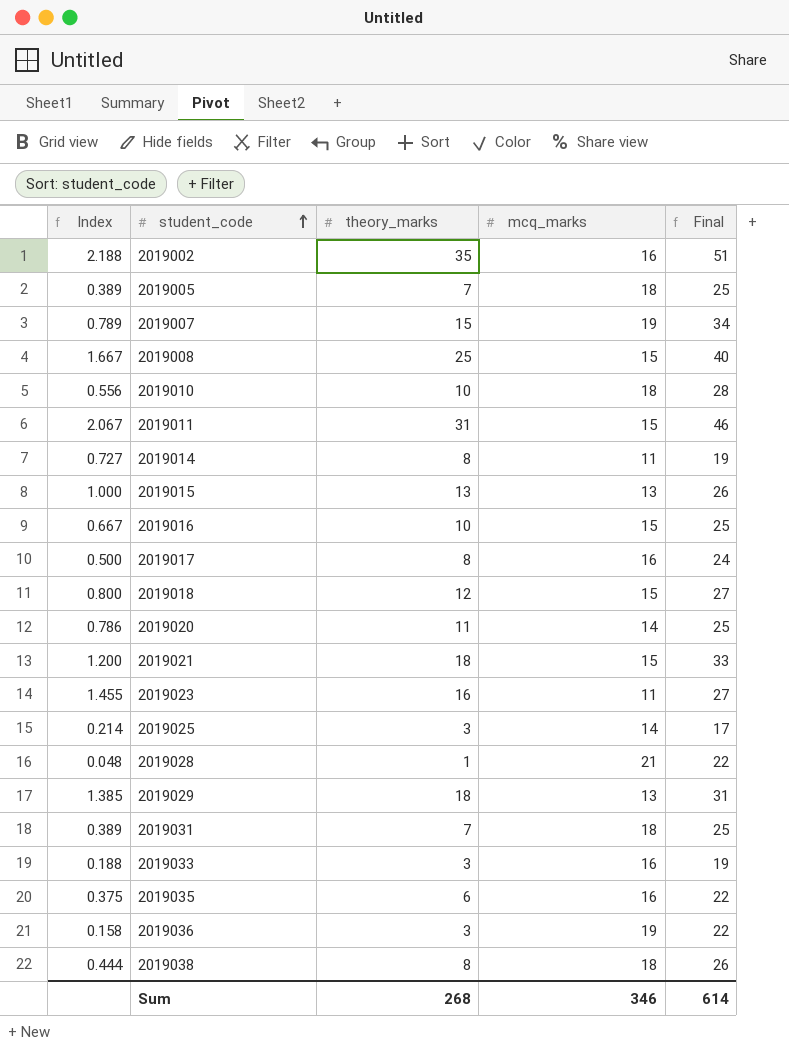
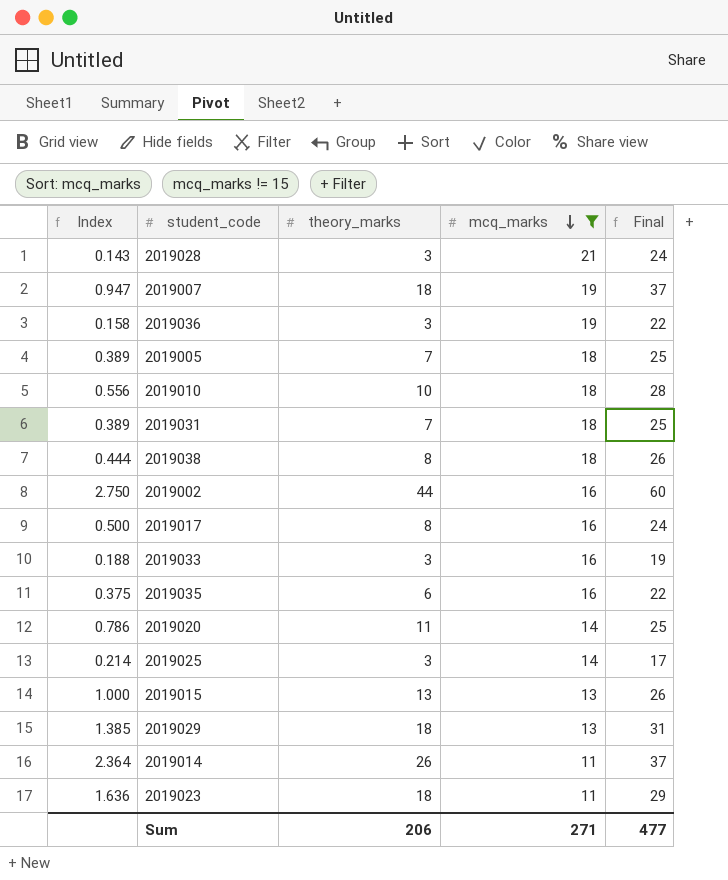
filter: none -> mcq_marks != 15
row order: student_code ascending -> mcq_marks descending
2019028 | Index: 0.048 -> 0.143
2019028 | theory_marks: 1 -> 3
2019028 | Final: 22 -> 24
2019007 | Index: 0.789 -> 0.947
2019007 | theory_marks: 15 -> 18
2019007 | Final: 34 -> 37
2019002 | Index: 2.188 -> 2.750
2019002 | theory_marks: 35 -> 44
2019002 | Final: 51 -> 60
2019014 | Index: 0.727 -> 2.364
2019014 | theory_marks: 8 -> 26
2019014 | Final: 19 -> 37
2019023 | Index: 1.455 -> 1.636
2019023 | theory_marks: 16 -> 18
2019023 | Final: 27 -> 29
Sum | theory_marks: 268 -> 206
Sum | mcq_marks: 346 -> 271
Sum | Final: 614 -> 477

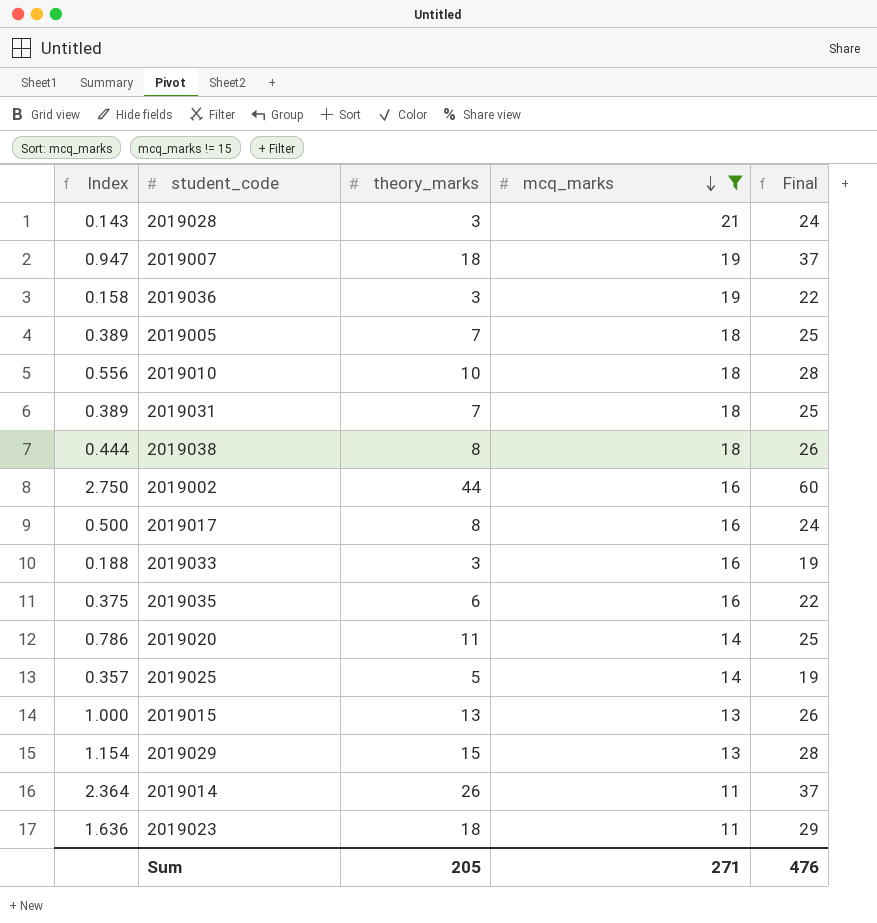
2019025 | Index: 0.214 -> 0.357
2019025 | theory_marks: 3 -> 5
2019025 | Final: 17 -> 19
2019029 | Index: 1.385 -> 1.154
2019029 | theory_marks: 18 -> 15
2019029 | Final: 31 -> 28
Sum | theory_marks: 206 -> 205
Sum | Final: 477 -> 476

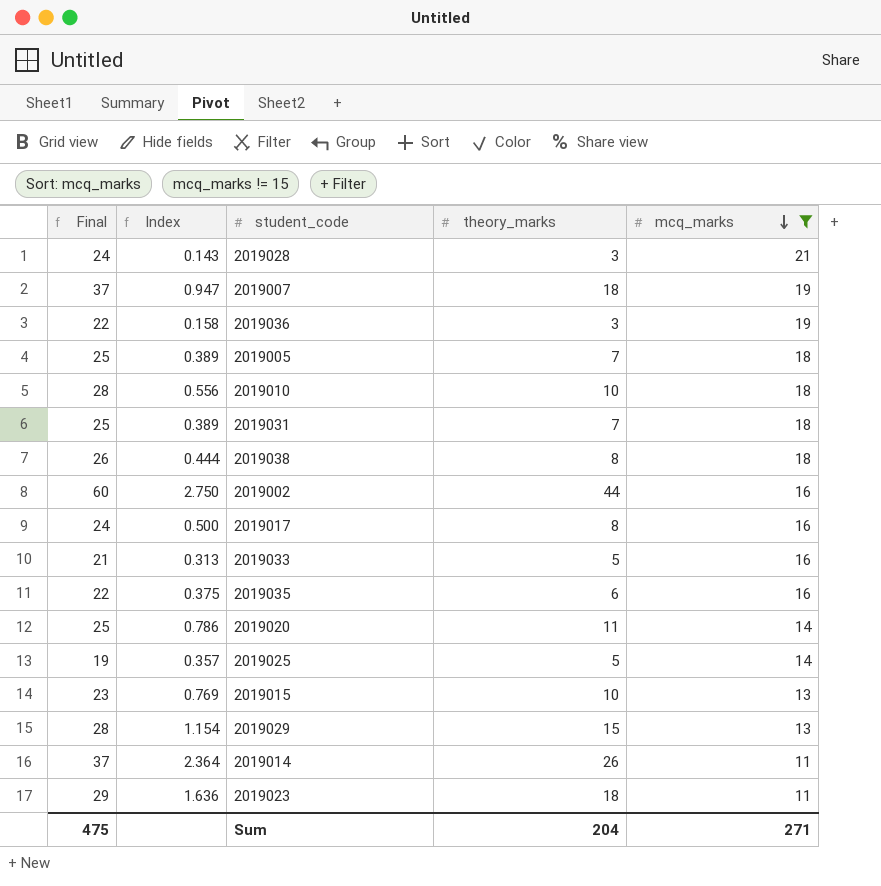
column Final | position: 5 -> 1
2019033 | Final: 19 -> 21
2019033 | Index: 0.188 -> 0.313
2019033 | theory_marks: 3 -> 5
2019015 | Final: 26 -> 23
2019015 | Index: 1.000 -> 0.769
2019015 | theory_marks: 13 -> 10
Sum | Final: 476 -> 475
Sum | theory_marks: 205 -> 204

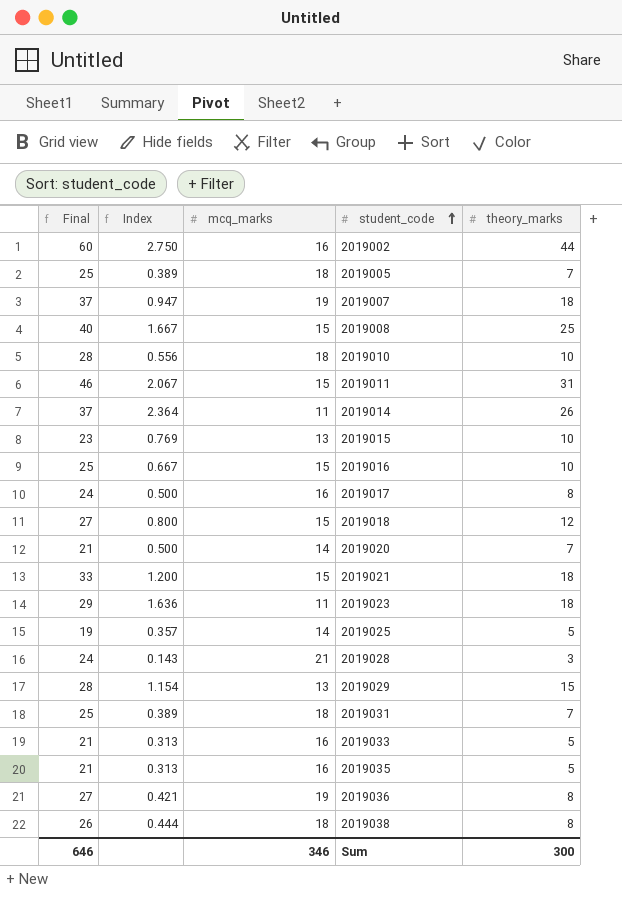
filter: mcq_marks != 15 -> none
row order: mcq_marks descending -> student_code ascending
column mcq_marks | position: 5 -> 3
2019020 | Final: 25 -> 21
2019020 | Index: 0.786 -> 0.500
2019020 | theory_marks: 11 -> 7
2019035 | Final: 22 -> 21
2019035 | Index: 0.375 -> 0.313
2019035 | theory_marks: 6 -> 5
2019036 | Final: 22 -> 27
2019036 | Index: 0.158 -> 0.421
2019036 | theory_marks: 3 -> 8
Sum | Final: 475 -> 646
Sum | mcq_marks: 271 -> 346
Sum | theory_marks: 204 -> 300

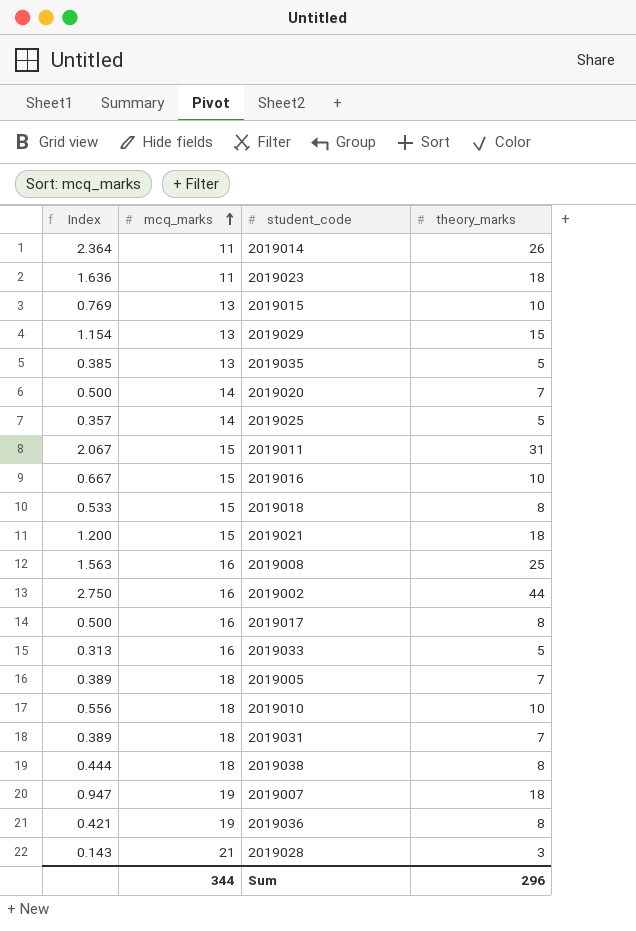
row order: student_code ascending -> mcq_marks ascending
column Final | formula: [mcq_marks] + [theory_marks] -> none
2019035 | Index: 0.313 -> 0.385
2019035 | mcq_marks: 16 -> 13
2019018 | Index: 0.800 -> 0.533
2019018 | theory_marks: 12 -> 8
2019008 | Index: 1.667 -> 1.563
2019008 | mcq_marks: 15 -> 16
Sum | mcq_marks: 346 -> 344
Sum | theory_marks: 300 -> 296

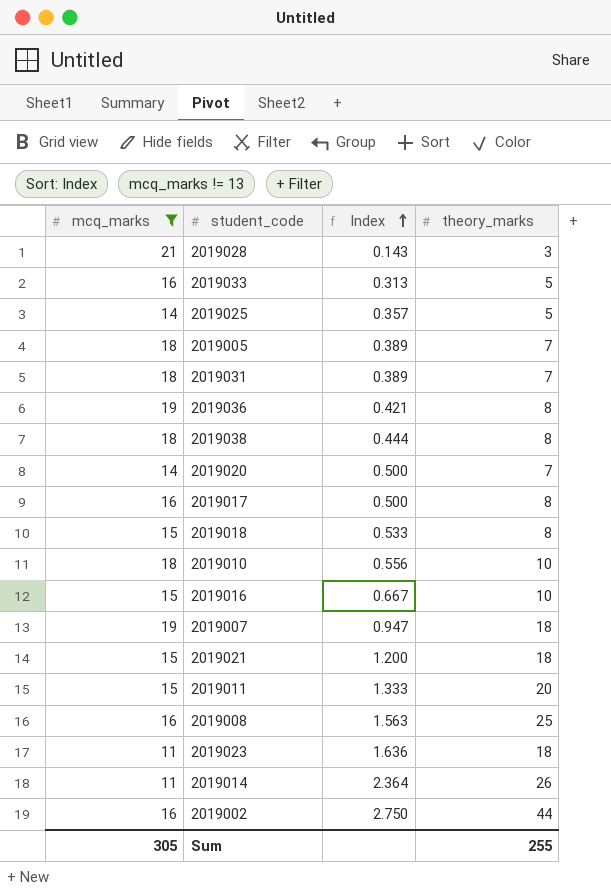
filter: none -> mcq_marks != 13
row order: mcq_marks ascending -> Index ascending
column Index | position: 1 -> 3
2019011 | Index: 2.067 -> 1.333
2019011 | theory_marks: 31 -> 20
Sum | mcq_marks: 344 -> 305
Sum | theory_marks: 296 -> 255

